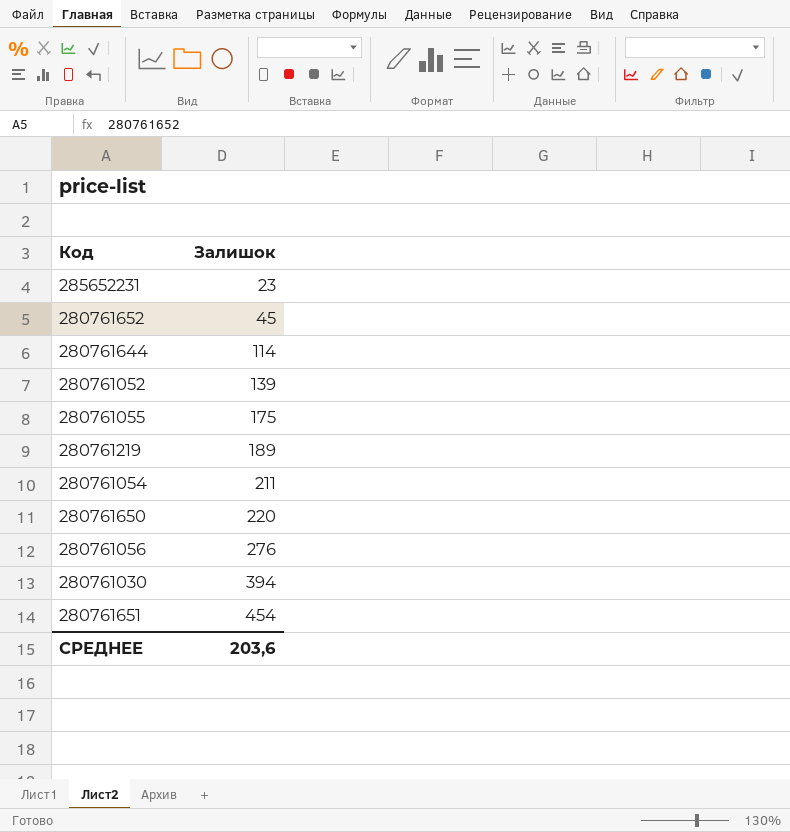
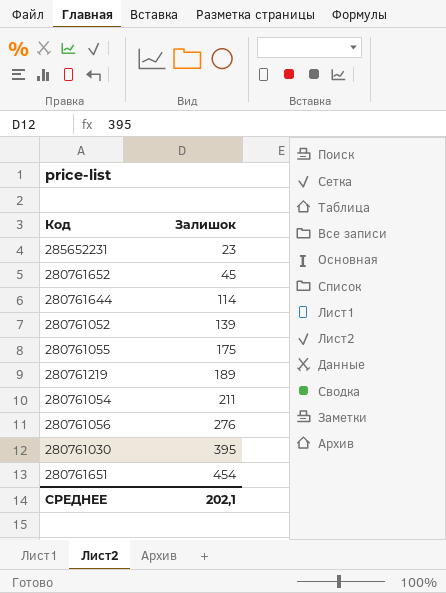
row 280761650: 220 -> none
280761030 | Залишок: 394 -> 395
СРЕДНЕЕ | Залишок: 203,6 -> 202,1

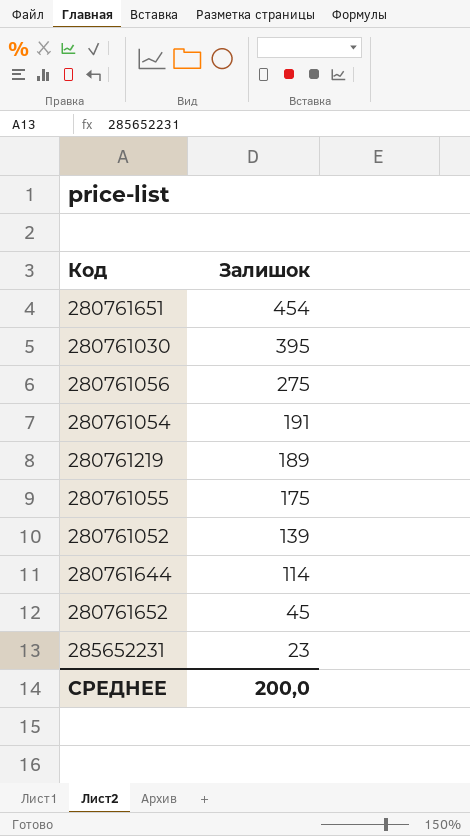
row order: Залишок ascending -> Залишок descending
280761056 | Залишок: 276 -> 275
280761054 | Залишок: 211 -> 191
СРЕДНЕЕ | Залишок: 202,1 -> 200,0

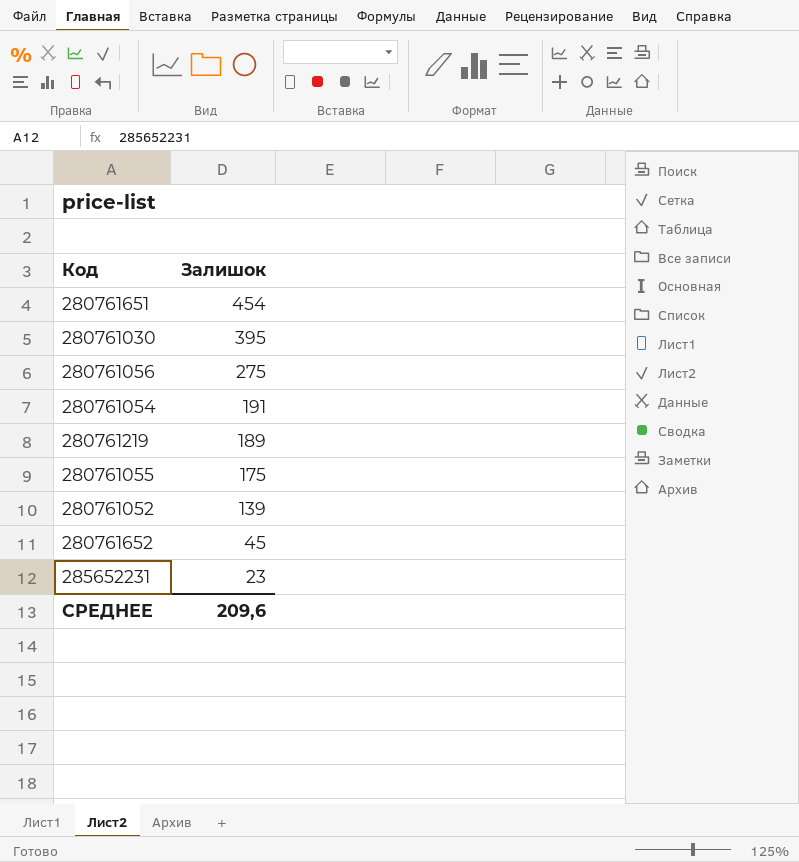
row 280761644: 114 -> none
СРЕДНЕЕ | Залишок: 200,0 -> 209,6

